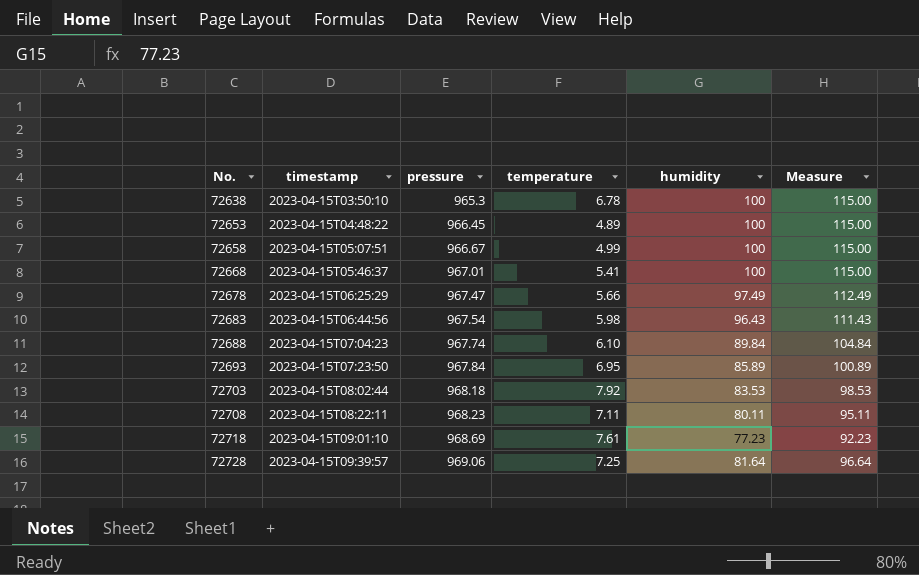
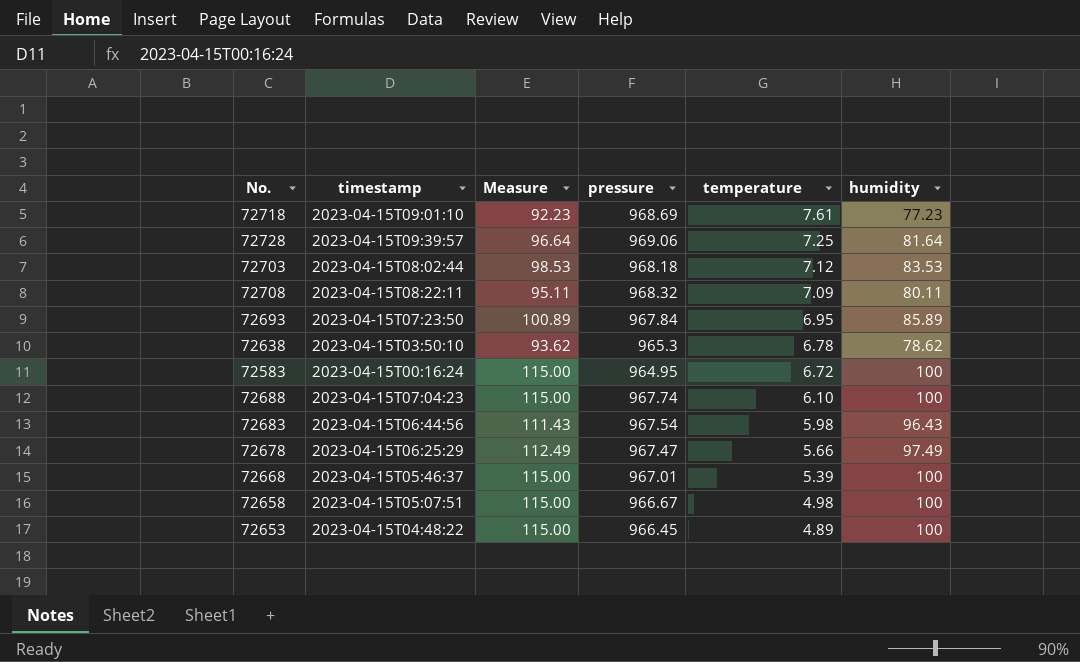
row order: No. ascending -> temperature descending
column Measure | position: 6 -> 3
72703 | temperature: 7.92 -> 7.12
72708 | pressure: 968.23 -> 968.32
72708 | temperature: 7.11 -> 7.09
72638 | Measure: 115.00 -> 93.62
72638 | humidity: 100 -> 78.62
row 72583: none -> 2023-04-15T00:16:24 | 115.00 | 964.95 | 6.72 | 100
72688 | Measure: 104.84 -> 115.00
72688 | humidity: 89.84 -> 100
72668 | temperature: 5.41 -> 5.39
72658 | temperature: 4.99 -> 4.98

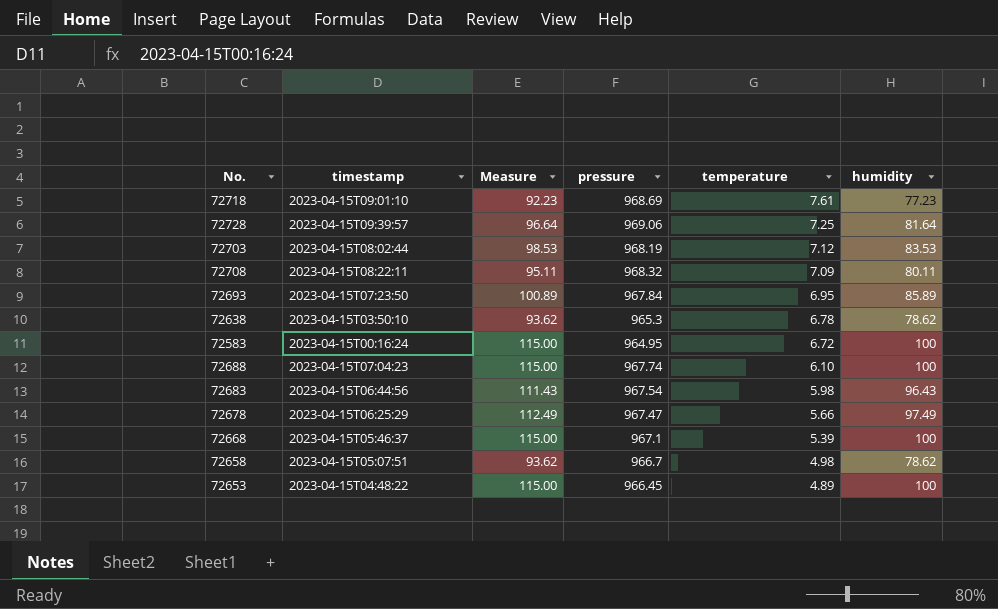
72703 | pressure: 968.18 -> 968.19
72668 | pressure: 967.01 -> 967.1
72658 | Measure: 115.00 -> 93.62
72658 | pressure: 966.67 -> 966.7
72658 | humidity: 100 -> 78.62

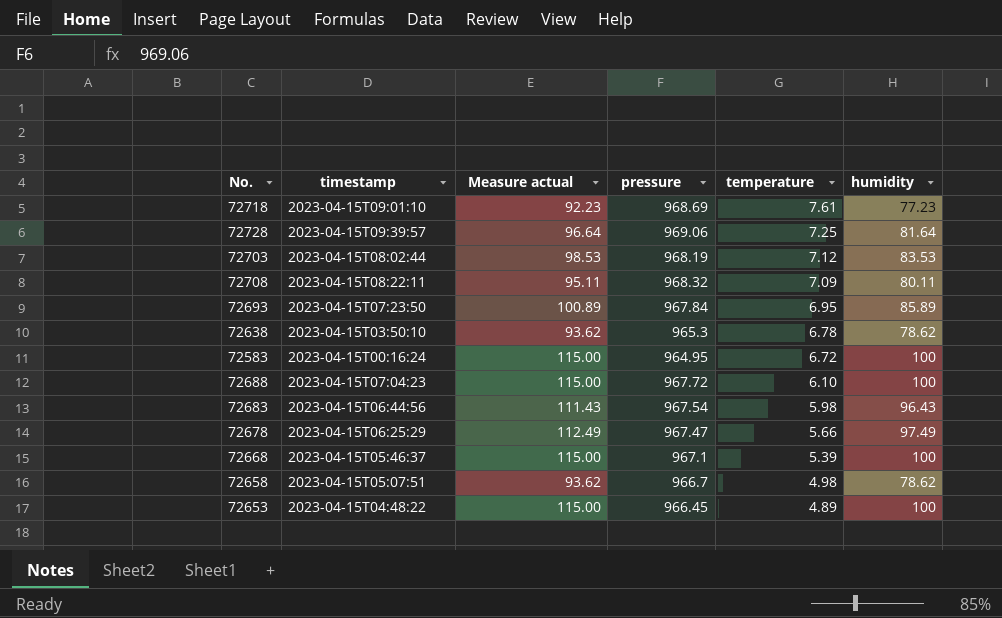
column name: Measure -> Measure actual
72688 | pressure: 967.74 -> 967.72

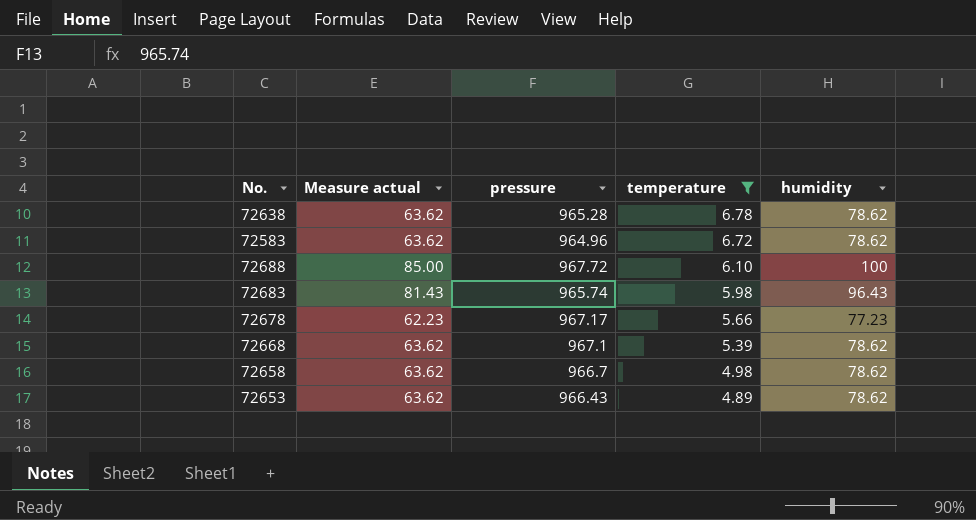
filter: none -> temperature <= 6.78
column timestamp | position: 2 -> none
column Measure actual | formula: [humidity] + 15 -> [humidity] - 15
72638 | pressure: 965.3 -> 965.28
72583 | pressure: 964.95 -> 964.96
72583 | humidity: 100 -> 78.62
72683 | pressure: 967.54 -> 965.74
72678 | pressure: 967.47 -> 967.17
72678 | humidity: 97.49 -> 77.23
72668 | humidity: 100 -> 78.62
72653 | pressure: 966.45 -> 966.43
72653 | humidity: 100 -> 78.62

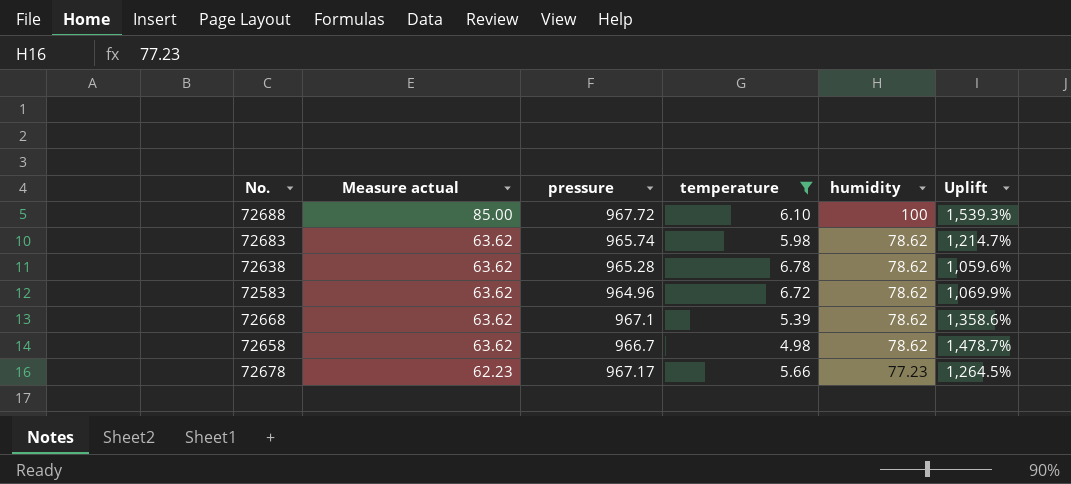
row order: temperature descending -> Measure actual descending
column Uplift | formula: none -> ([humidity] - [temperature]) / [temperature]
row 72653: 63.62 | 966.43 | 4.89 | 78.62 -> none
72683 | Measure actual: 81.43 -> 63.62
72683 | humidity: 96.43 -> 78.62

